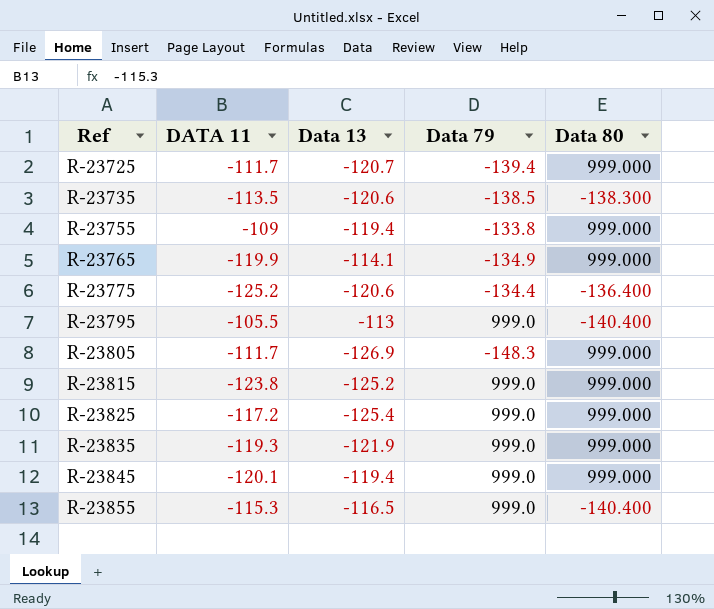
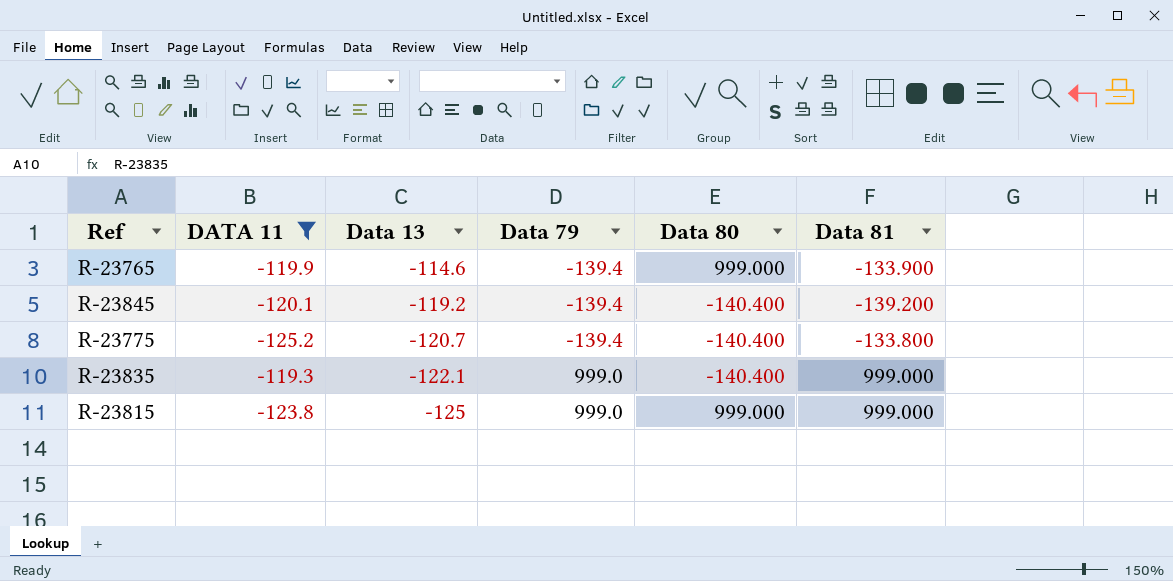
filter: none -> DATA 11 <= -119.3
row order: Ref ascending -> Data 13 descending
column Data 81 | position: none -> 6
R-23765 | Data 13: -114.1 -> -114.6
R-23765 | Data 79: -134.9 -> -139.4
R-23845 | Data 13: -119.4 -> -119.2
R-23845 | Data 79: 999.0 -> -139.4
R-23845 | Data 80: 999.000 -> -140.400
R-23775 | Data 13: -120.6 -> -120.7
R-23775 | Data 79: -134.4 -> -139.4
R-23775 | Data 80: -136.400 -> -140.400
R-23835 | Data 13: -121.9 -> -122.1
R-23835 | Data 80: 999.000 -> -140.400
R-23815 | Data 13: -125.2 -> -125

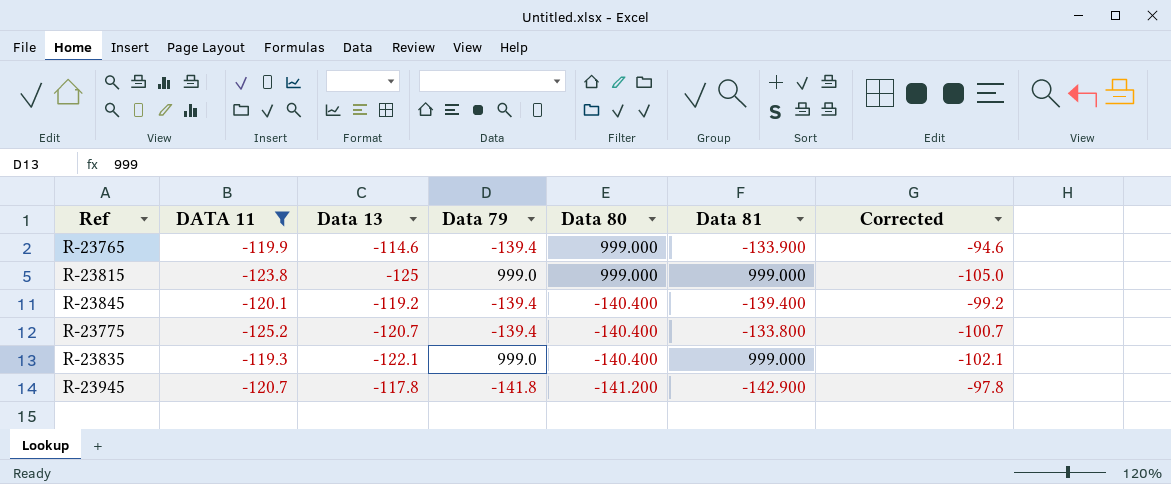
row order: Data 13 descending -> Data 80 descending
column Corrected | formula: none -> [Data 13] + 20
R-23845 | Data 81: -139.200 -> -139.400
row R-23945: none -> -120.7 | -117.8 | -141.8 | -141.200 | -142.900 | -97.8

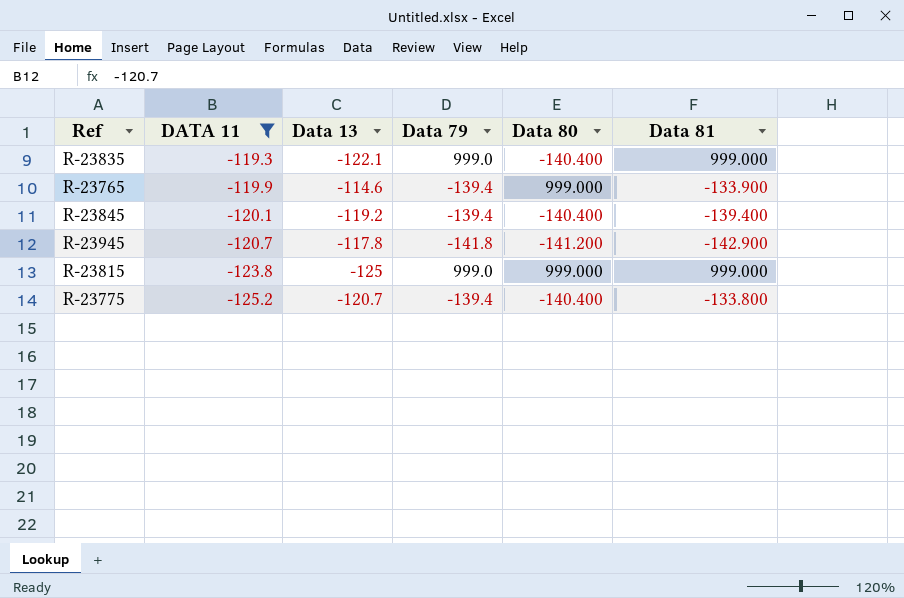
row order: Data 80 descending -> DATA 11 descending
column Corrected | formula: [Data 13] + 20 -> none

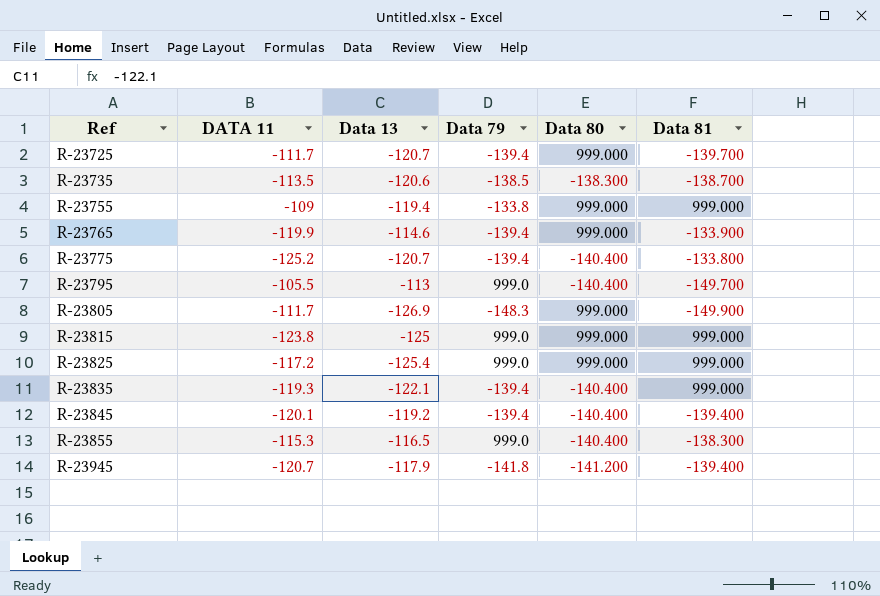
filter: DATA 11 <= -119.3 -> none
row order: DATA 11 descending -> Ref ascending
R-23835 | Data 79: 999.0 -> -139.4
R-23945 | Data 13: -117.8 -> -117.9
R-23945 | Data 81: -142.900 -> -139.400

